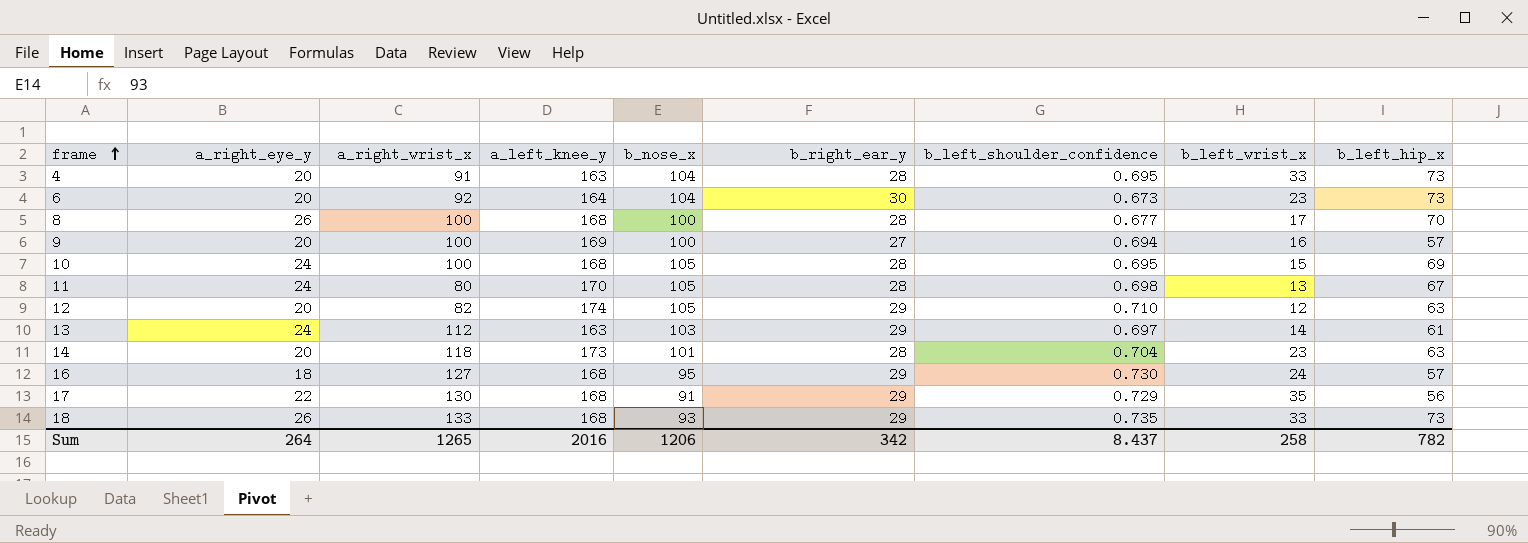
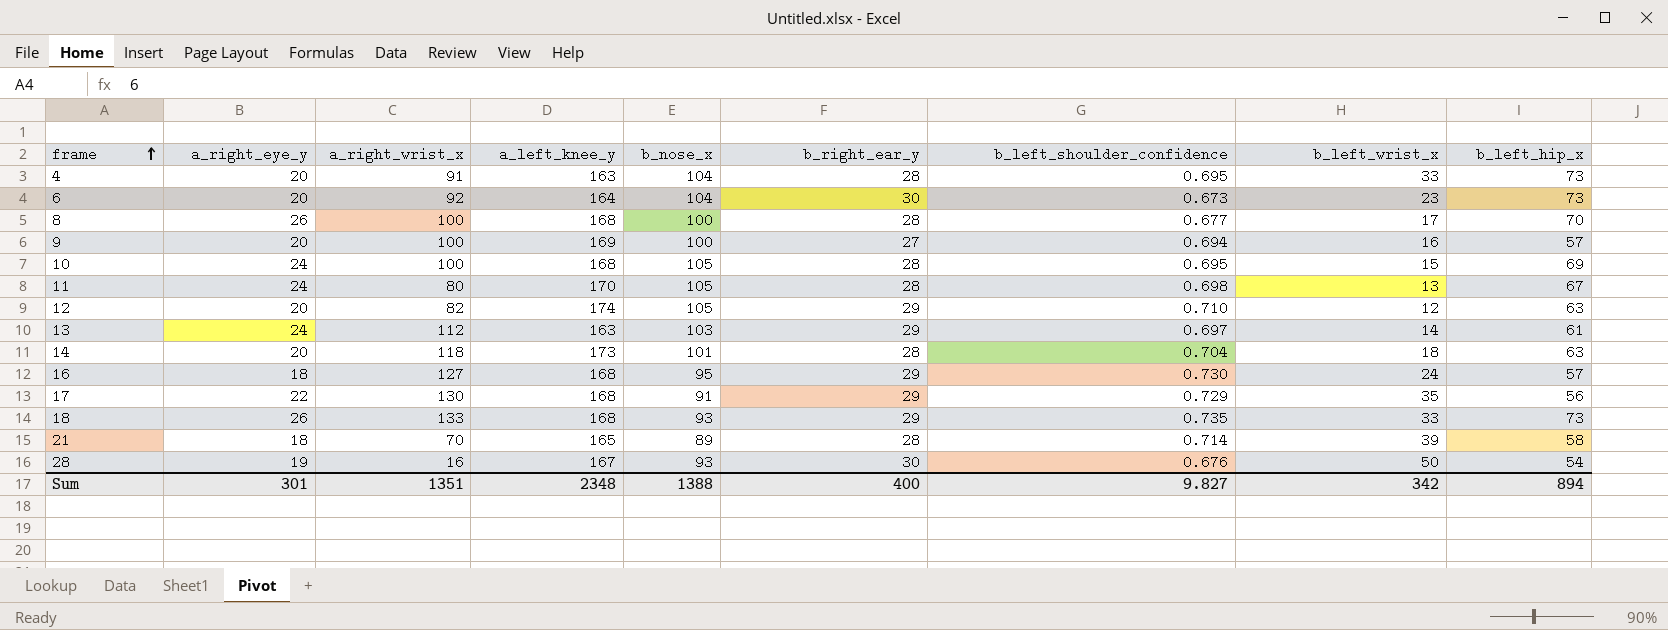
14 | b_left_wrist_x: 23 -> 18
row 21: none -> 18 | 70 | 165 | 89 | 28 | 0.714 | 39 | 58
row 28: none -> 19 | 16 | 167 | 93 | 30 | 0.676 | 50 | 54
Sum | a_right_eye_y: 264 -> 301
Sum | a_right_wrist_x: 1265 -> 1351
Sum | a_left_knee_y: 2016 -> 2348
Sum | b_nose_x: 1206 -> 1388
Sum | b_right_ear_y: 342 -> 400
Sum | b_left_shoulder_confidence: 8.437 -> 9.827
Sum | b_left_wrist_x: 258 -> 342
Sum | b_left_hip_x: 782 -> 894

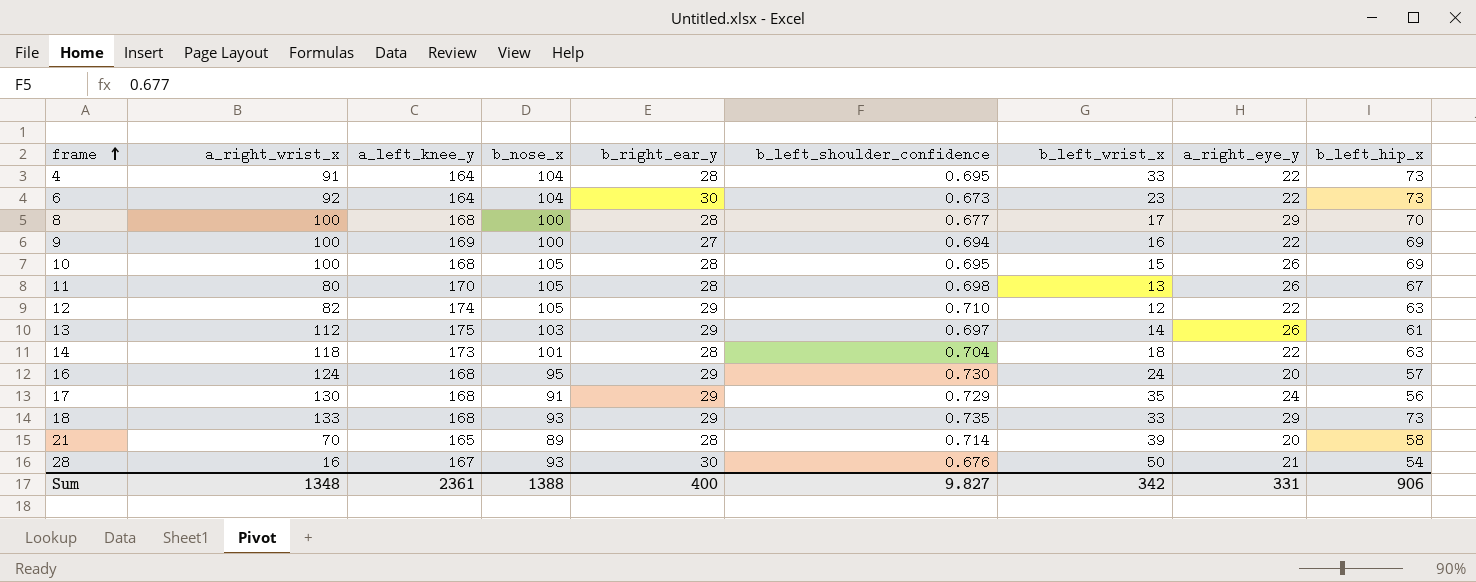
column a_right_eye_y | position: 2 -> 8
4 | a_left_knee_y: 163 -> 164
4 | a_right_eye_y: 20 -> 22
6 | a_right_eye_y: 20 -> 22
8 | a_right_eye_y: 26 -> 29
9 | a_right_eye_y: 20 -> 22
9 | b_left_hip_x: 57 -> 69
10 | a_right_eye_y: 24 -> 26
11 | a_right_eye_y: 24 -> 26
12 | a_right_eye_y: 20 -> 22
13 | a_left_knee_y: 163 -> 175
13 | a_right_eye_y: 24 -> 26
14 | a_right_eye_y: 20 -> 22
16 | a_right_wrist_x: 127 -> 124
16 | a_right_eye_y: 18 -> 20
17 | a_right_eye_y: 22 -> 24
18 | a_right_eye_y: 26 -> 29
21 | a_right_eye_y: 18 -> 20
28 | a_right_eye_y: 19 -> 21
Sum | a_right_wrist_x: 1351 -> 1348
Sum | a_left_knee_y: 2348 -> 2361
Sum | a_right_eye_y: 301 -> 331
Sum | b_left_hip_x: 894 -> 906

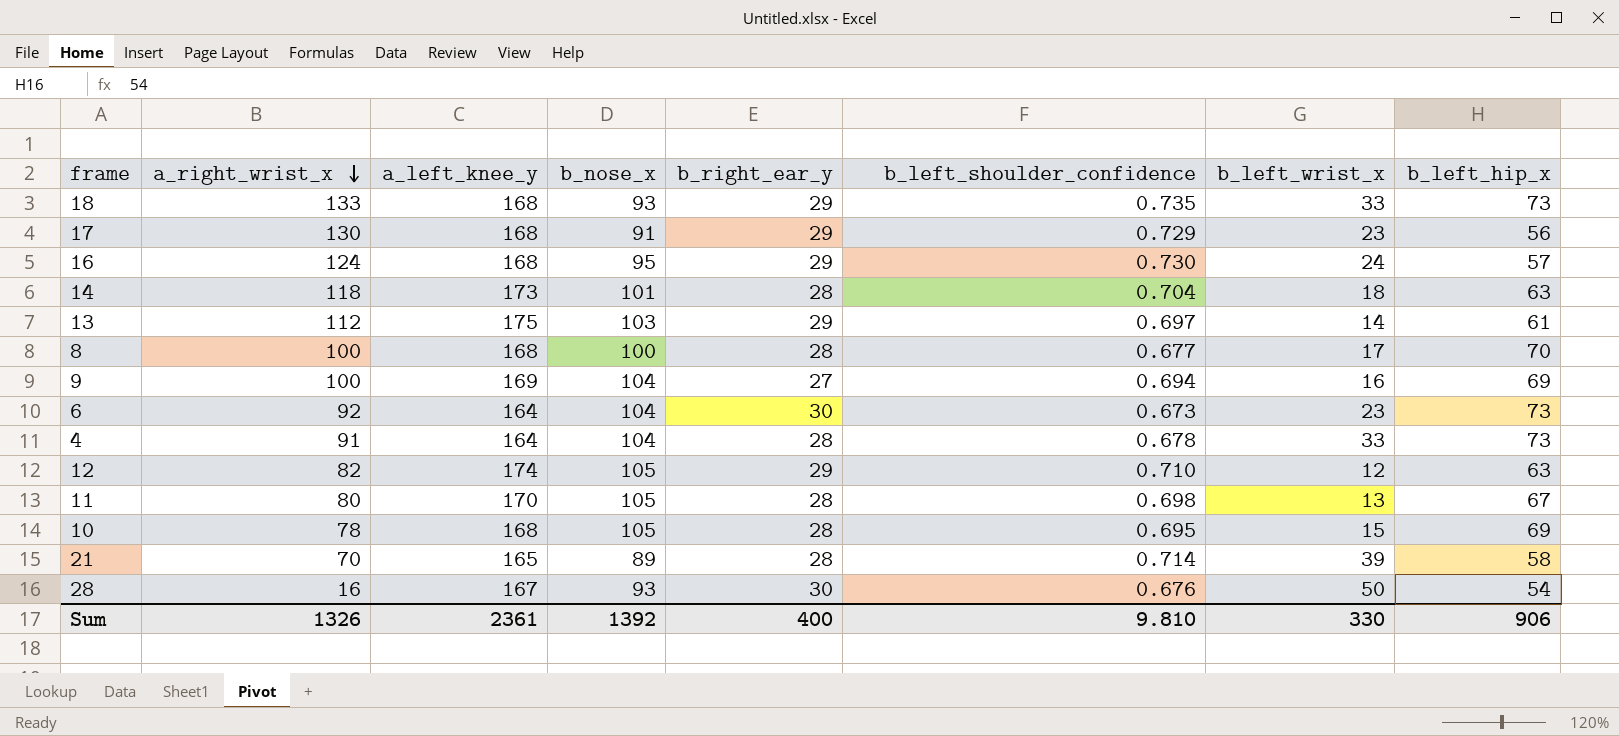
row order: frame ascending -> a_right_wrist_x descending
column a_right_eye_y | position: 8 -> none
17 | b_left_wrist_x: 35 -> 23
9 | b_nose_x: 100 -> 104
4 | b_left_shoulder_confidence: 0.695 -> 0.678
10 | a_right_wrist_x: 100 -> 78
Sum | a_right_wrist_x: 1348 -> 1326
Sum | b_nose_x: 1388 -> 1392
Sum | b_left_shoulder_confidence: 9.827 -> 9.810
Sum | b_left_wrist_x: 342 -> 330

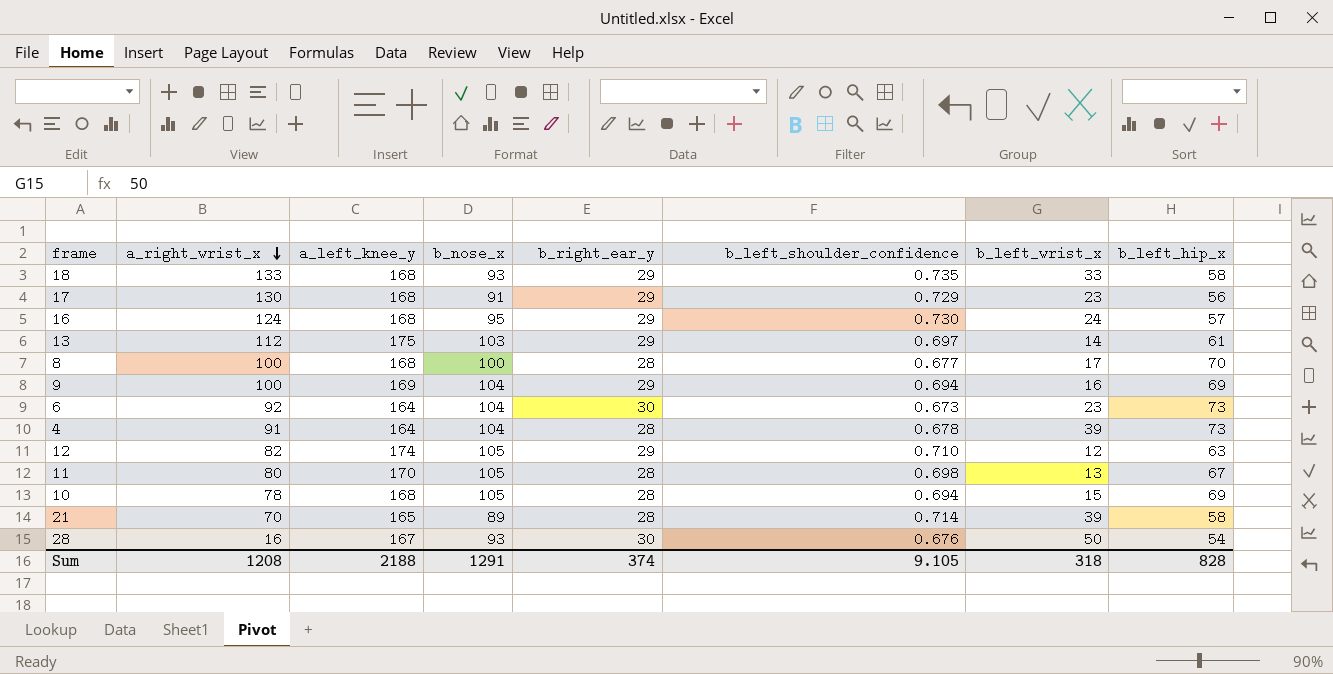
row 14: 118 | 173 | 101 | 28 | 0.704 | 18 | 63 -> none
18 | b_left_hip_x: 73 -> 58
9 | b_right_ear_y: 27 -> 29
4 | b_left_wrist_x: 33 -> 39
10 | b_left_shoulder_confidence: 0.695 -> 0.694
Sum | a_right_wrist_x: 1326 -> 1208
Sum | a_left_knee_y: 2361 -> 2188
Sum | b_nose_x: 1392 -> 1291
Sum | b_right_ear_y: 400 -> 374
Sum | b_left_shoulder_confidence: 9.810 -> 9.105
Sum | b_left_wrist_x: 330 -> 318
Sum | b_left_hip_x: 906 -> 828

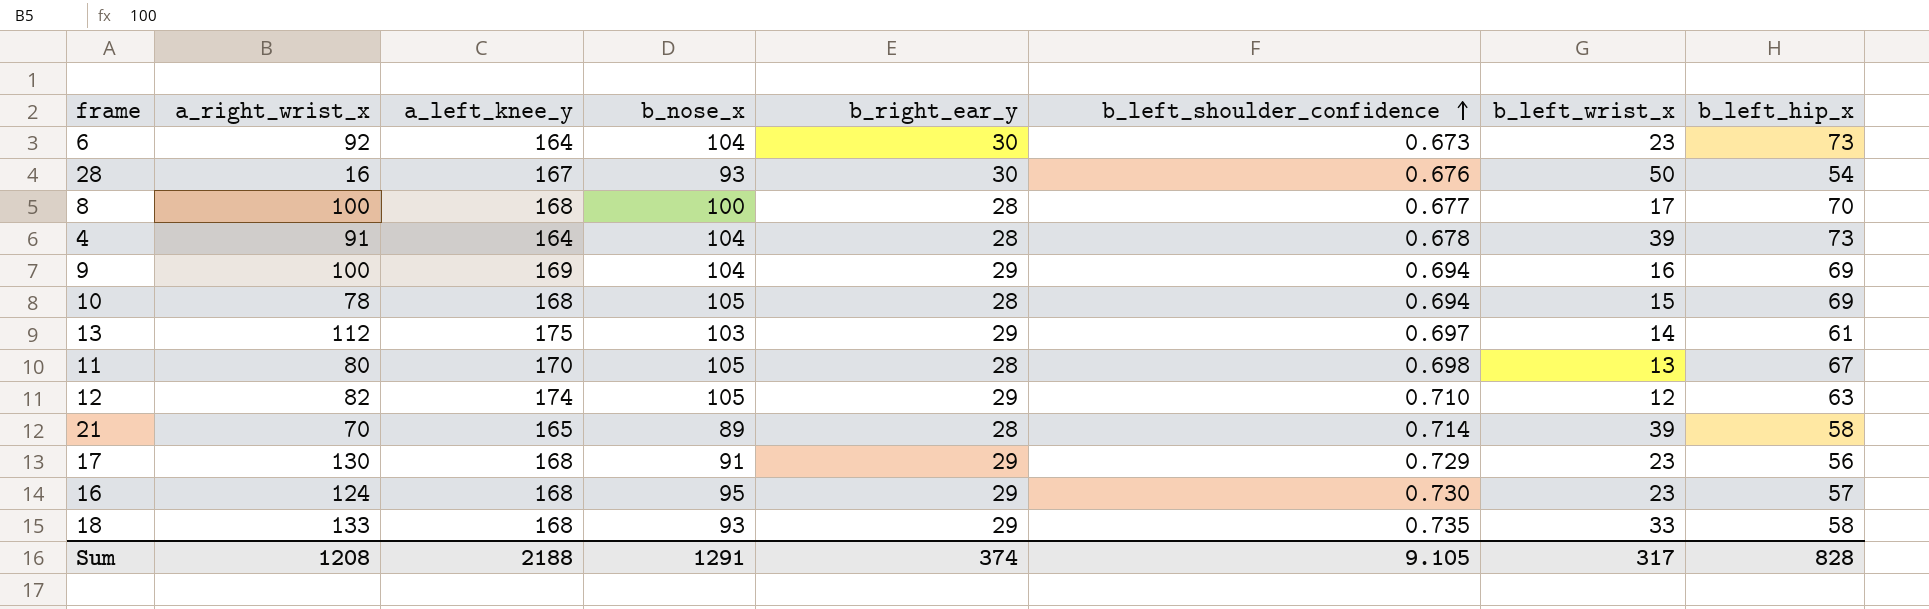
row order: a_right_wrist_x descending -> b_left_shoulder_confidence ascending
16 | b_left_wrist_x: 24 -> 23
Sum | b_left_wrist_x: 318 -> 317

